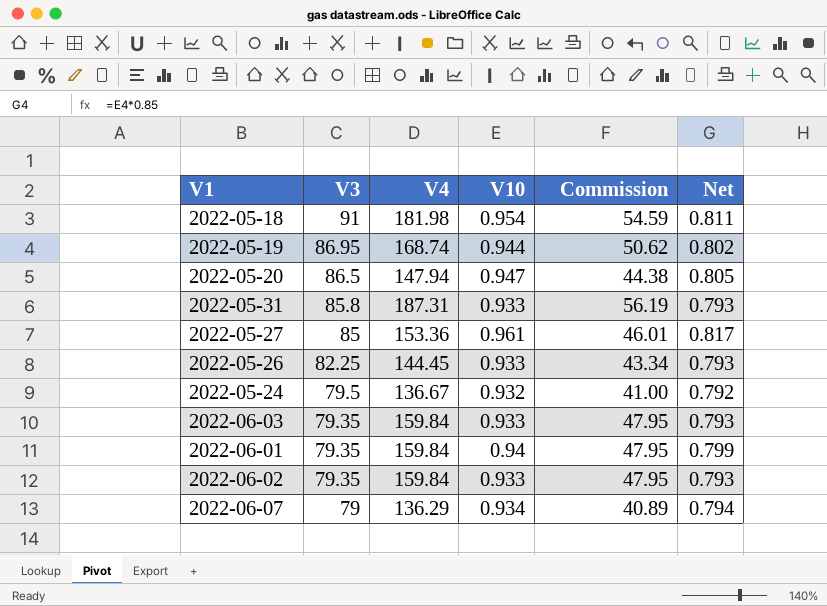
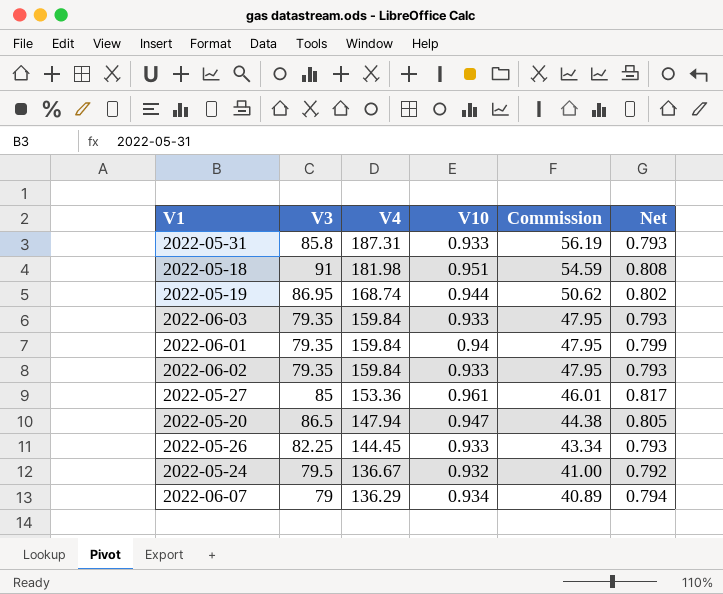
row order: V3 descending -> V4 descending
2022-05-18 | V10: 0.954 -> 0.951
2022-05-18 | Net: 0.811 -> 0.808

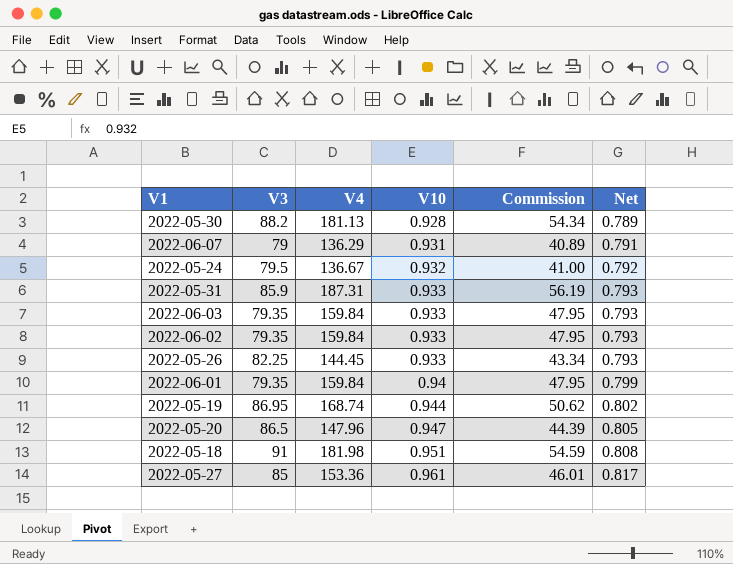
row order: V4 descending -> V10 ascending
row 2022-05-30: none -> 88.2 | 181.13 | 0.928 | 54.34 | 0.789
2022-06-07 | V10: 0.934 -> 0.931
2022-06-07 | Net: 0.794 -> 0.791
2022-05-31 | V3: 85.8 -> 85.9
2022-05-20 | V4: 147.94 -> 147.96
2022-05-20 | Commission: 44.38 -> 44.39

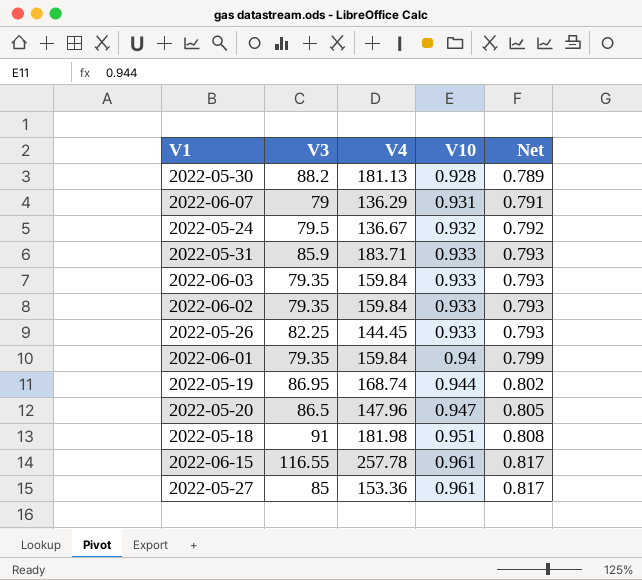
column Commission | formula: [V4] * 0.3 -> none
2022-05-31 | V4: 187.31 -> 183.71
row 2022-06-15: none -> 116.55 | 257.78 | 0.961 | 0.817

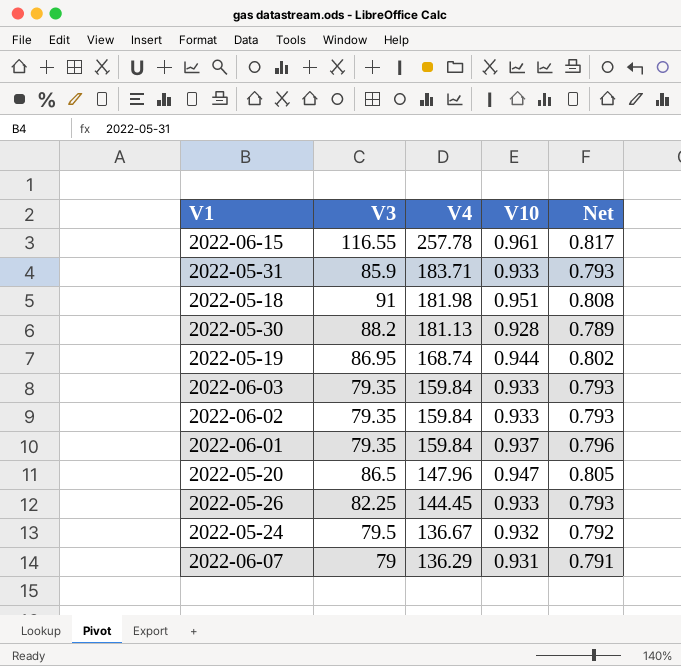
row order: V10 ascending -> V4 descending
row 2022-05-27: 85 | 153.36 | 0.961 | 0.817 -> none
2022-06-01 | V10: 0.94 -> 0.937
2022-06-01 | Net: 0.799 -> 0.796

